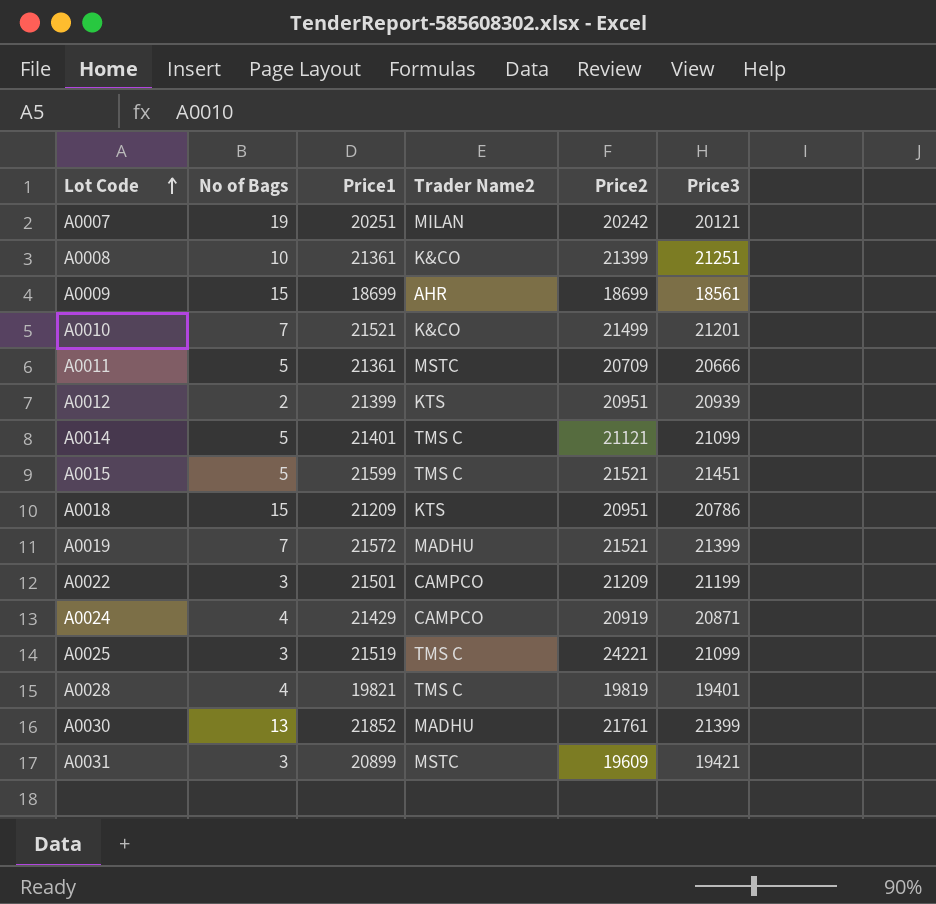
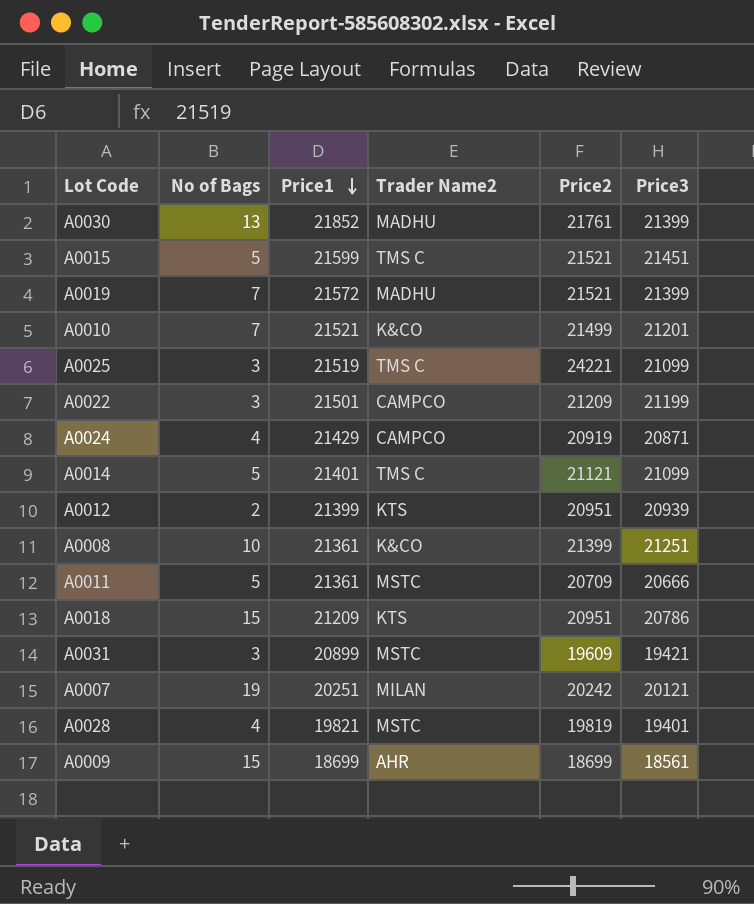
row order: Lot Code ascending -> Price1 descending
A0028 | Trader Name2: TMS C -> MSTC

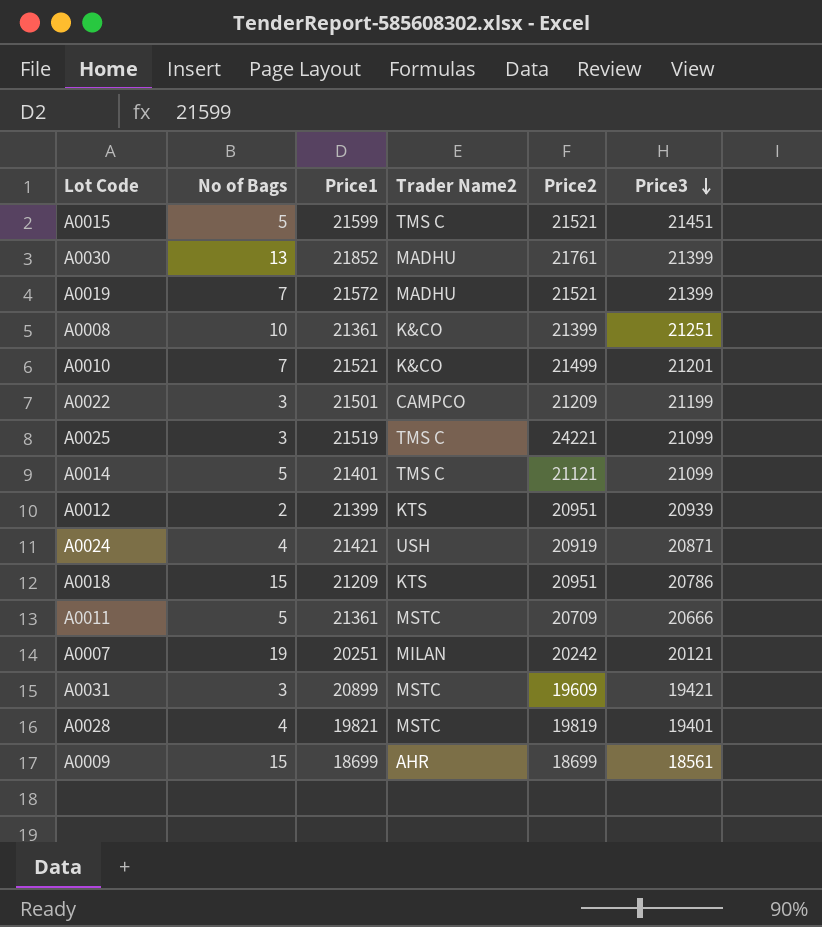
row order: Price1 descending -> Price3 descending
A0024 | Price1: 21429 -> 21421
A0024 | Trader Name2: CAMPCO -> USH

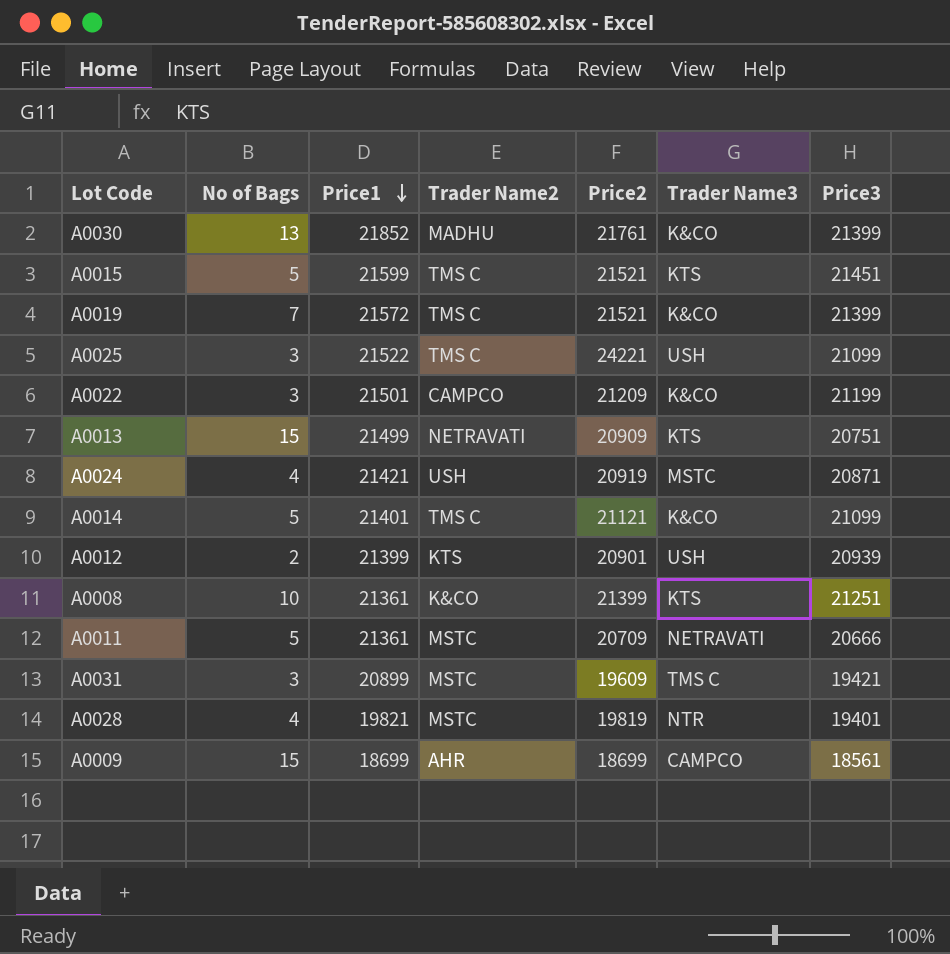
row order: Price3 descending -> Price1 descending
column Trader Name3 | position: none -> 6
row A0010: 7 | 21521 | K&CO | 21499 | 21201 -> none
row A0018: 15 | 21209 | KTS | 20951 | 20786 -> none
row A0007: 19 | 20251 | MILAN | 20242 | 20121 -> none
A0019 | Trader Name2: MADHU -> TMS C
A0025 | Price1: 21519 -> 21522
row A0013: none -> 15 | 21499 | NETRAVATI | 20909 | KTS | 20751
A0012 | Price2: 20951 -> 20901

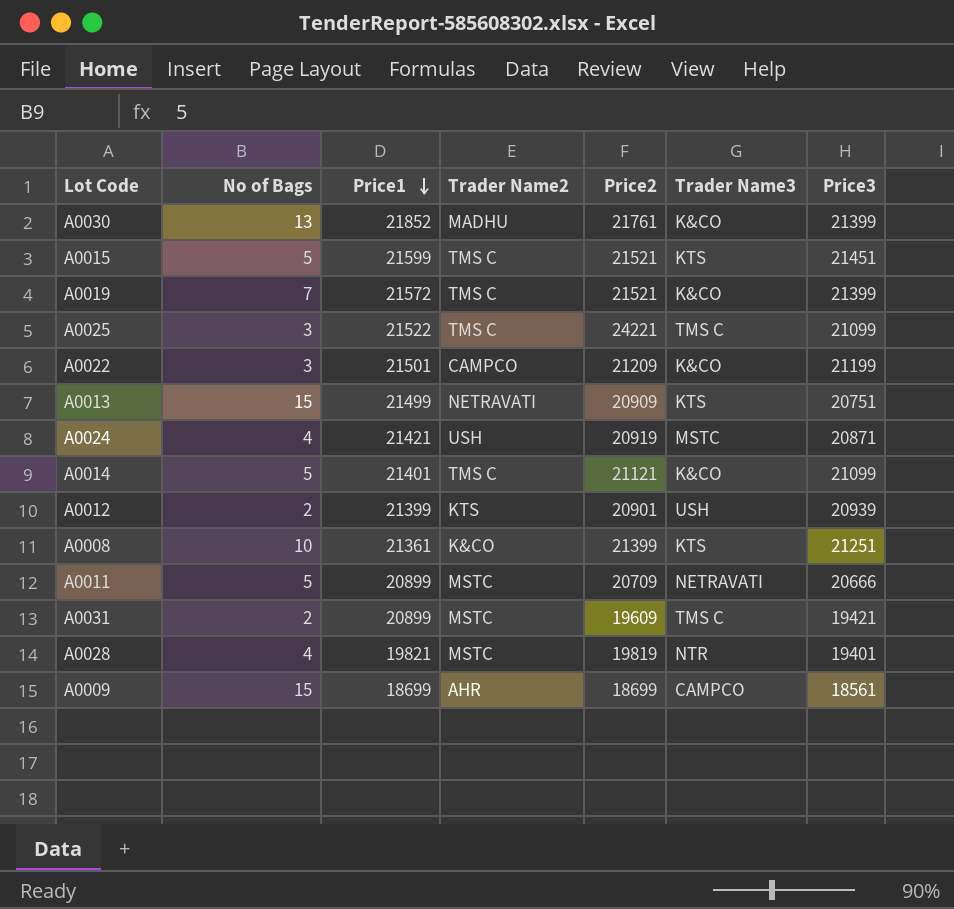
A0025 | Trader Name3: USH -> TMS C
A0011 | Price1: 21361 -> 20899
A0031 | No of Bags: 3 -> 2

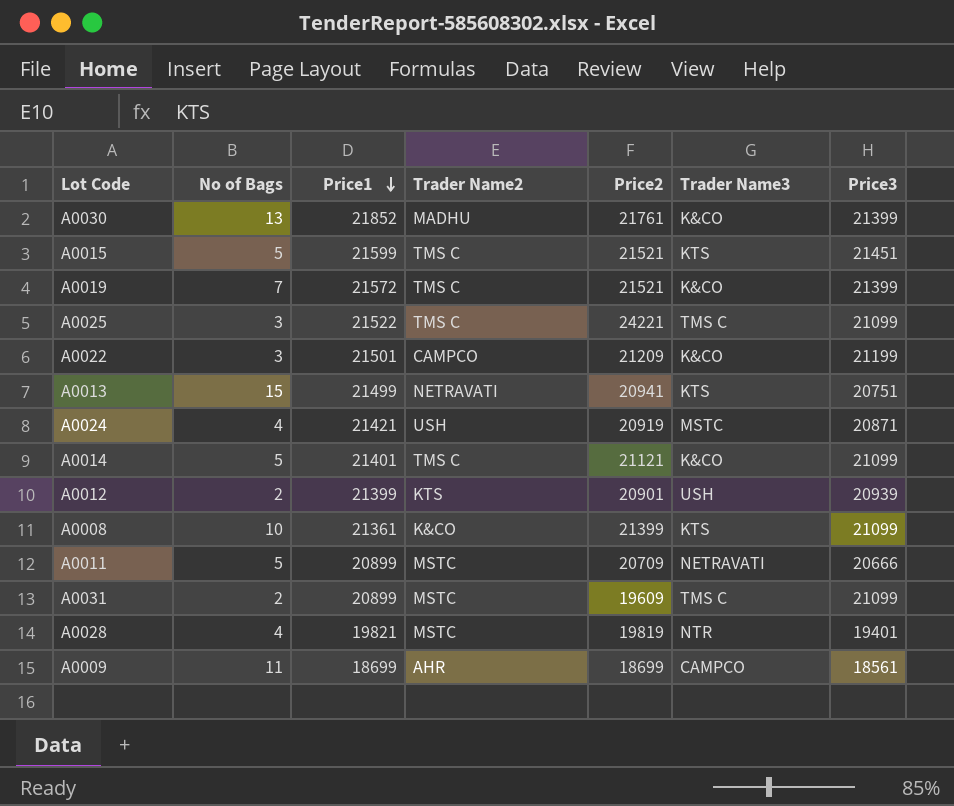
A0013 | Price2: 20909 -> 20941
A0008 | Price3: 21251 -> 21099
A0031 | Price3: 19421 -> 21099
A0009 | No of Bags: 15 -> 11

